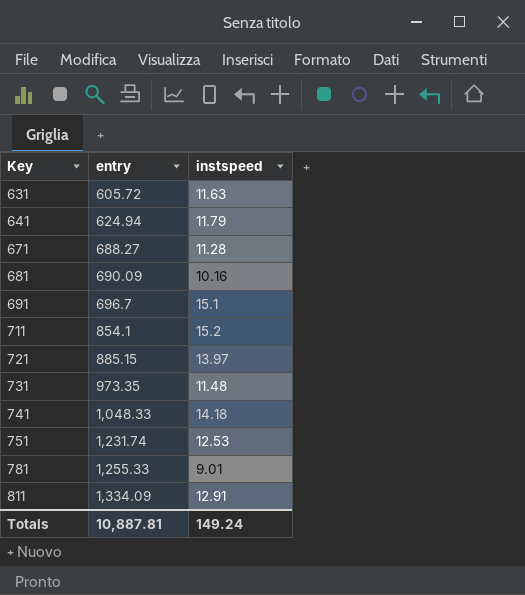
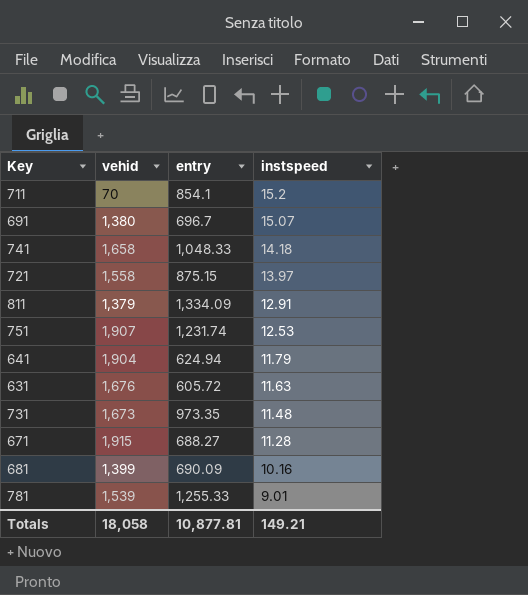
row order: Key ascending -> instspeed descending
column vehid | position: none -> 2
691 | instspeed: 15.1 -> 15.07
721 | entry: 885.15 -> 875.15
Totals | entry: 10,887.81 -> 10,877.81
Totals | instspeed: 149.24 -> 149.21

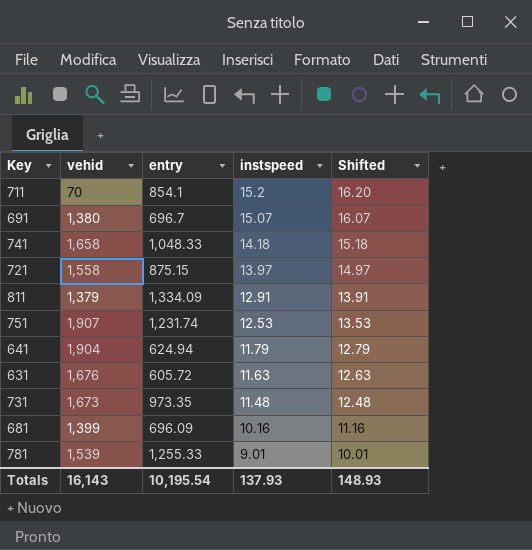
column Shifted | formula: none -> [instspeed] + 1
row 671: 1,915 | 688.27 | 11.28 -> none
681 | entry: 690.09 -> 696.09
Totals | vehid: 18,058 -> 16,143
Totals | entry: 10,877.81 -> 10,195.54
Totals | instspeed: 149.21 -> 137.93

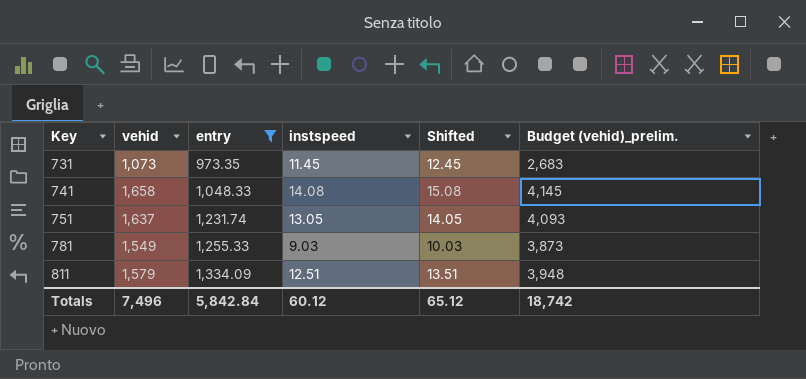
filter: none -> entry >= 973.35
row order: instspeed descending -> Key ascending
column Budget (vehid)_prelim. | formula: none -> [vehid] * 2.5
731 | vehid: 1,673 -> 1,073
731 | instspeed: 11.48 -> 11.45
731 | Shifted: 12.48 -> 12.45
741 | instspeed: 14.18 -> 14.08
741 | Shifted: 15.18 -> 15.08
751 | vehid: 1,907 -> 1,637
751 | instspeed: 12.53 -> 13.05
751 | Shifted: 13.53 -> 14.05
781 | vehid: 1,539 -> 1,549
781 | instspeed: 9.01 -> 9.03
781 | Shifted: 10.01 -> 10.03
811 | vehid: 1,379 -> 1,579
811 | instspeed: 12.91 -> 12.51
811 | Shifted: 13.91 -> 13.51
Totals | vehid: 16,143 -> 7,496
Totals | entry: 10,195.54 -> 5,842.84
Totals | instspeed: 137.93 -> 60.12
Totals | Shifted: 148.93 -> 65.12

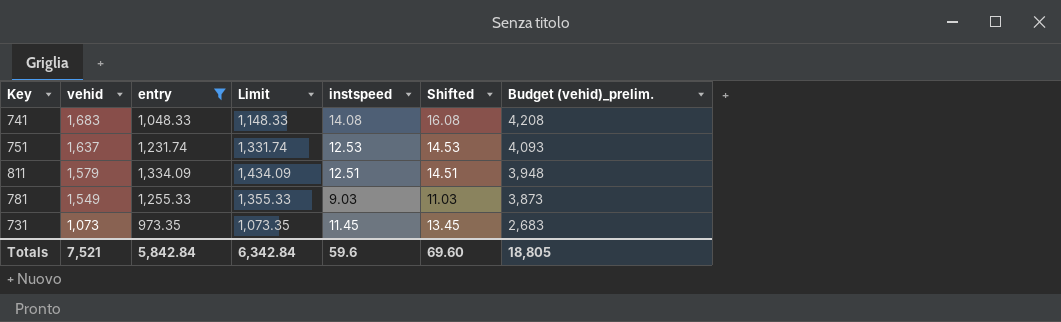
row order: Key ascending -> vehid descending
column Limit | formula: none -> [entry] + 100
column Shifted | formula: [instspeed] + 1 -> [instspeed] + 2
741 | vehid: 1,658 -> 1,683
741 | Budget (vehid)_prelim.: 4,145 -> 4,208
751 | instspeed: 13.05 -> 12.53
Totals | vehid: 7,496 -> 7,521
Totals | instspeed: 60.12 -> 59.6
Totals | Shifted: 65.12 -> 69.60
Totals | Budget (vehid)_prelim.: 18,742 -> 18,805

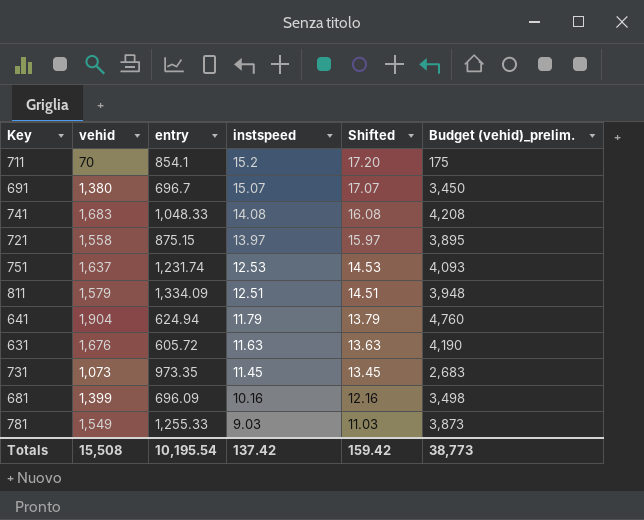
filter: entry >= 973.35 -> none
row order: vehid descending -> instspeed descending
column Limit | formula: [entry] + 100 -> none
Totals | vehid: 7,521 -> 15,508
Totals | entry: 5,842.84 -> 10,195.54
Totals | instspeed: 59.6 -> 137.42
Totals | Shifted: 69.60 -> 159.42
Totals | Budget (vehid)_prelim.: 18,805 -> 38,773

